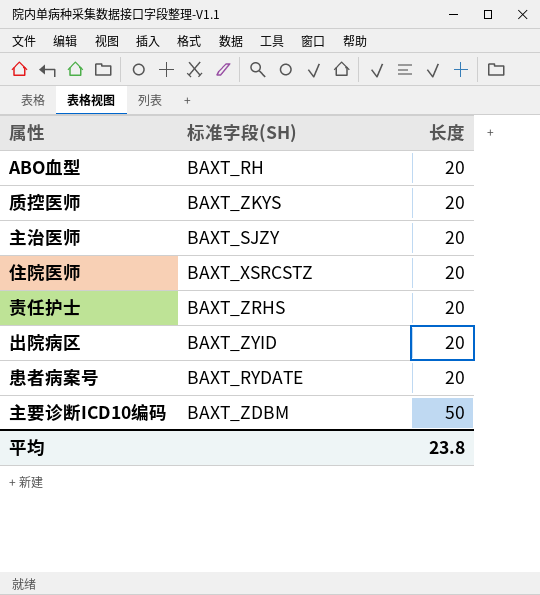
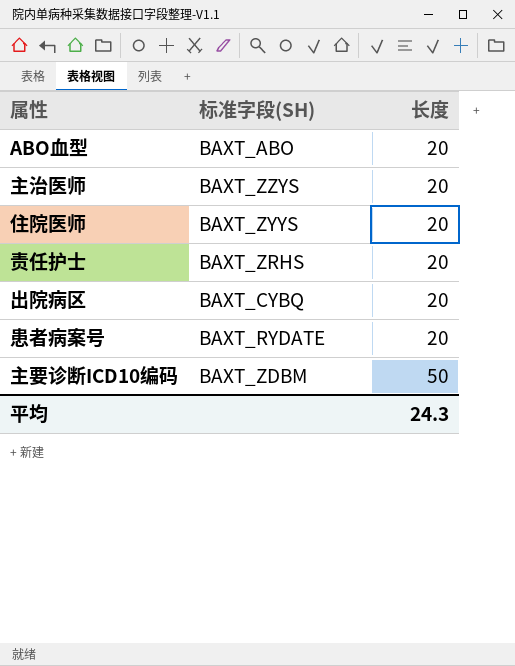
row 质控医师: BAXT_ZKYS | 20 -> none
ABO血型 | 标准字段(SH): BAXT_RH -> BAXT_ABO
主治医师 | 标准字段(SH): BAXT_SJZY -> BAXT_ZZYS
住院医师 | 标准字段(SH): BAXT_XSRCSTZ -> BAXT_ZYYS
出院病区 | 标准字段(SH): BAXT_ZYID -> BAXT_CYBQ
平均 | 长度: 23.8 -> 24.3

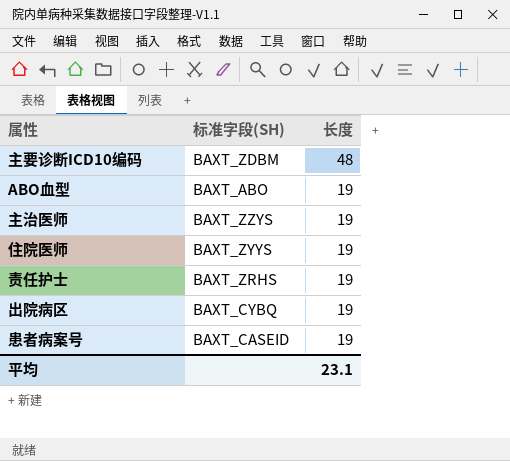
row order: 长度 ascending -> 长度 descending
主要诊断ICD10编码 | 长度: 50 -> 48
ABO血型 | 长度: 20 -> 19
主治医师 | 长度: 20 -> 19
住院医师 | 长度: 20 -> 19
责任护士 | 长度: 20 -> 19
出院病区 | 长度: 20 -> 19
患者病案号 | 标准字段(SH): BAXT_RYDATE -> BAXT_CASEID
患者病案号 | 长度: 20 -> 19
平均 | 长度: 24.3 -> 23.1

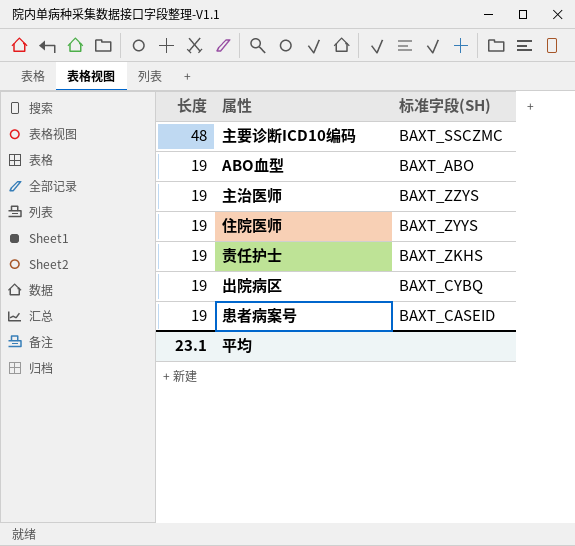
column 长度 | position: 3 -> 1
主要诊断ICD10编码 | 标准字段(SH): BAXT_ZDBM -> BAXT_SSCZMC
责任护士 | 标准字段(SH): BAXT_ZRHS -> BAXT_ZKHS

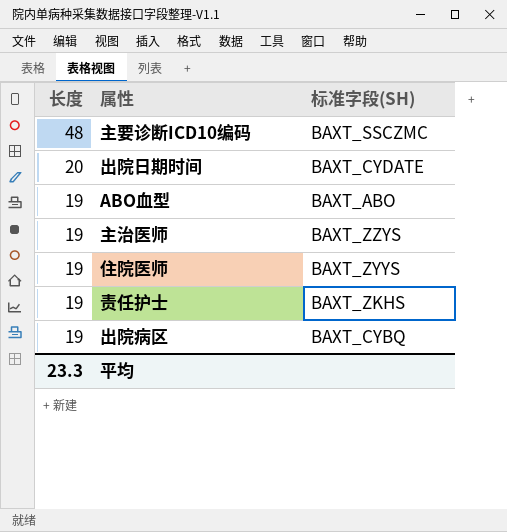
row 患者病案号: 19 | BAXT_CASEID -> none
row 出院日期时间: none -> 20 | BAXT_CYDATE
平均 | 长度: 23.1 -> 23.3

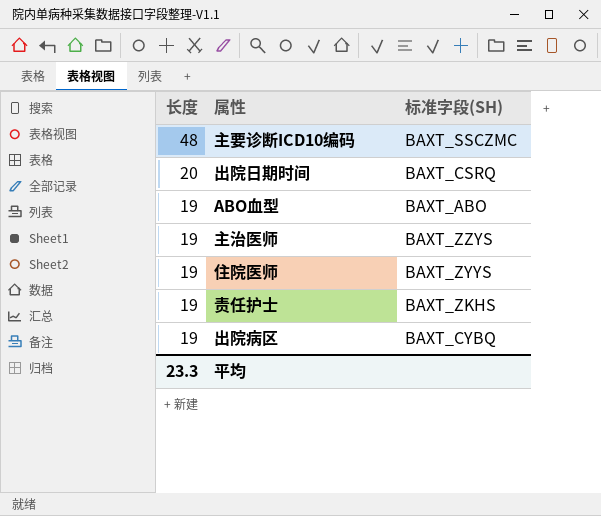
出院日期时间 | 标准字段(SH): BAXT_CYDATE -> BAXT_CSRQ

